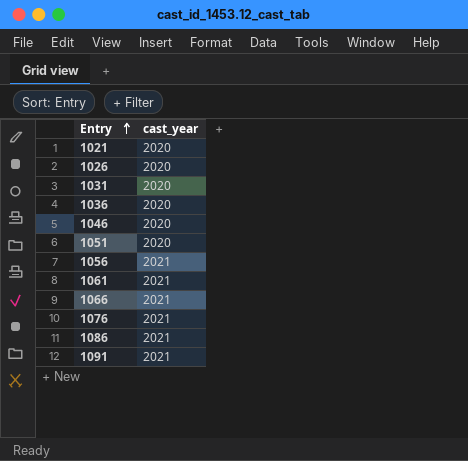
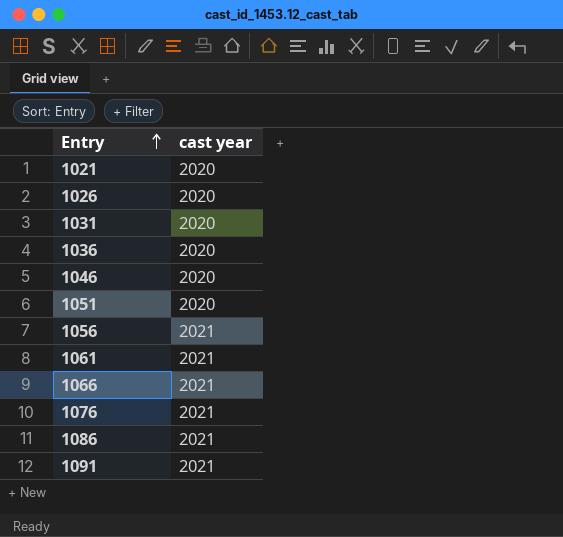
column name: cast_year -> cast year

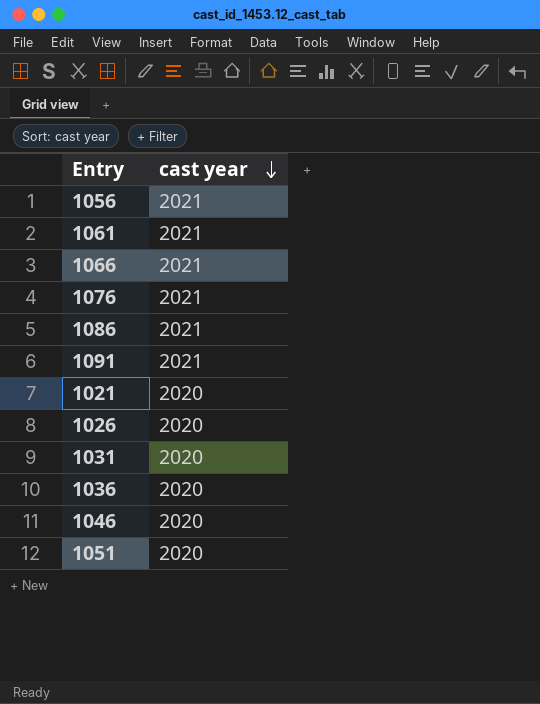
row order: Entry ascending -> cast year descending

